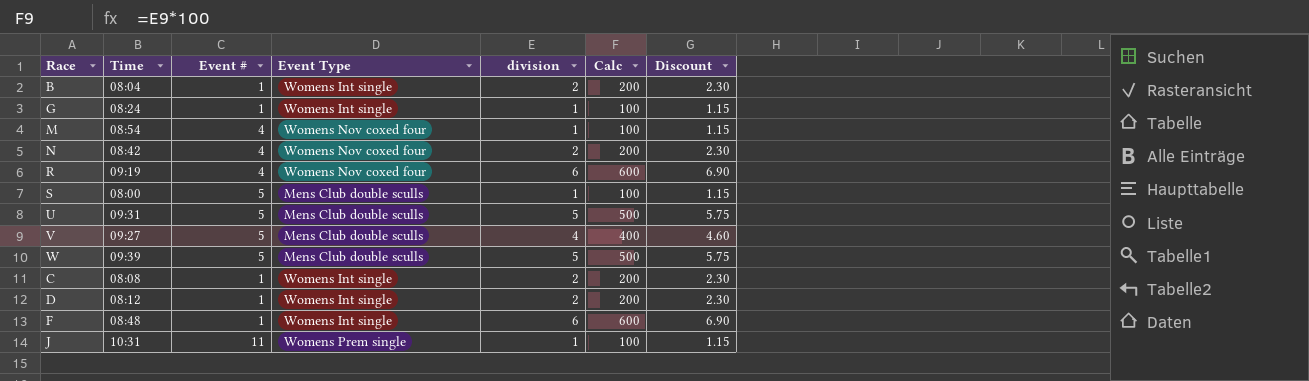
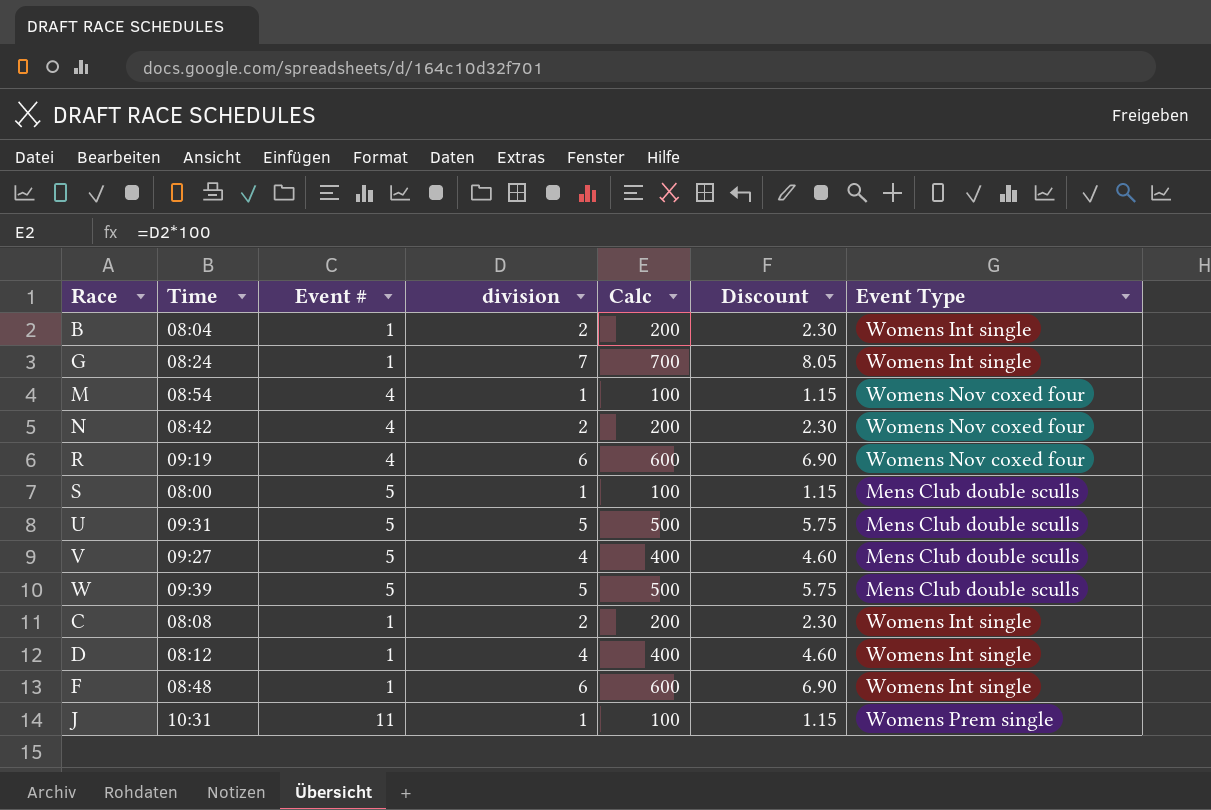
column Event Type | position: 4 -> 7
G | division: 1 -> 7
G | Calc: 100 -> 700
G | Discount: 1.15 -> 8.05
D | division: 2 -> 4
D | Calc: 200 -> 400
D | Discount: 2.30 -> 4.60

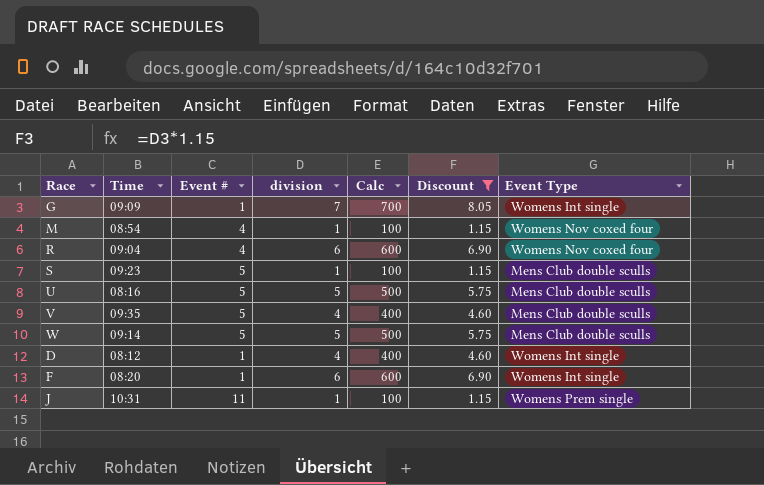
filter: none -> Discount != 2.30
G | Time: 08:24 -> 09:09
R | Time: 09:19 -> 09:04
S | Time: 08:00 -> 09:23
U | Time: 09:31 -> 08:16
V | Time: 09:27 -> 09:35
W | Time: 09:39 -> 09:14
F | Time: 08:48 -> 08:20

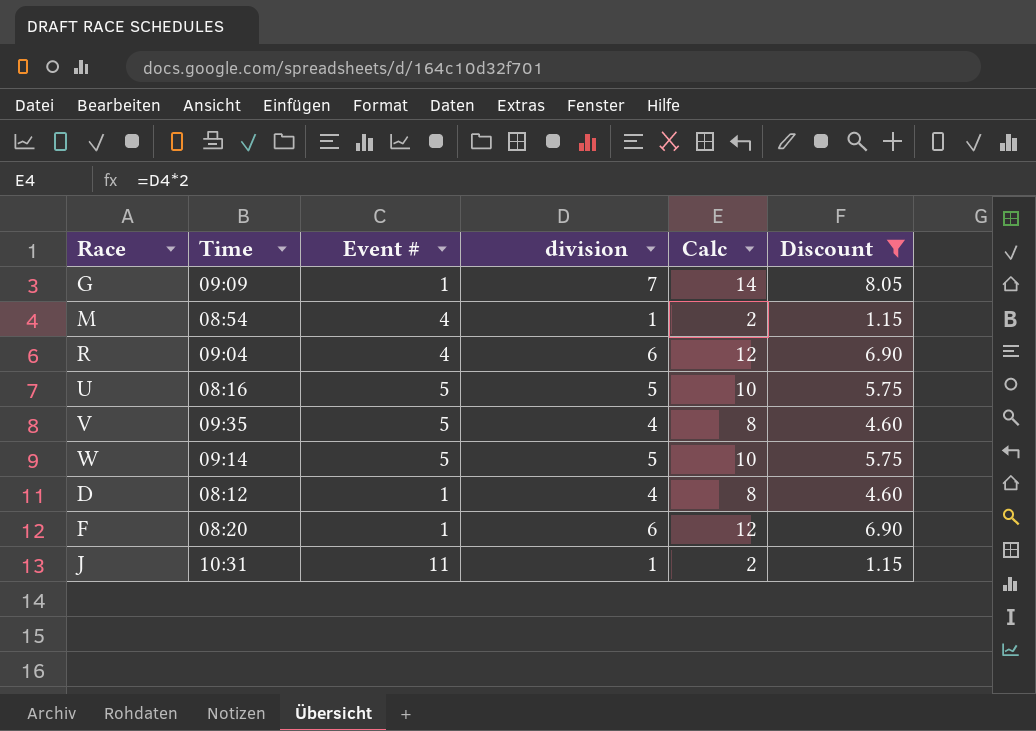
column Event Type | position: 7 -> none
column Calc | formula: [division] * 100 -> [division] * 2
row S: 09:23 | 5 | 1 | 100 | 1.15 | Mens Club double sculls -> none

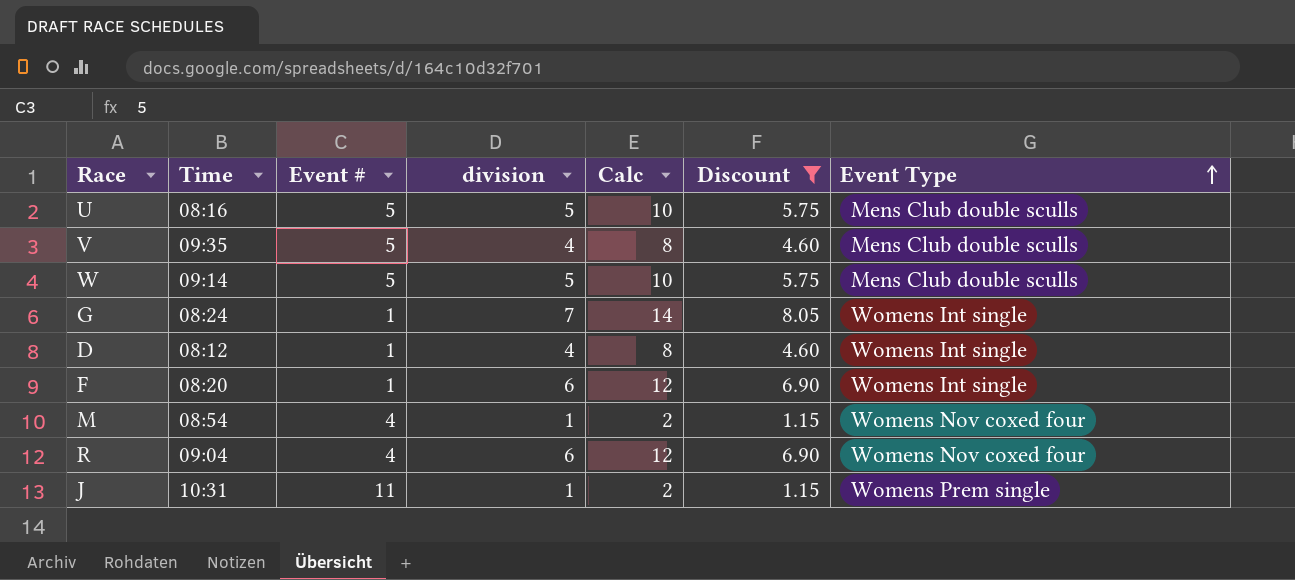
row order: none -> Event Type ascending
column Event Type | position: none -> 7
G | Time: 09:09 -> 08:24

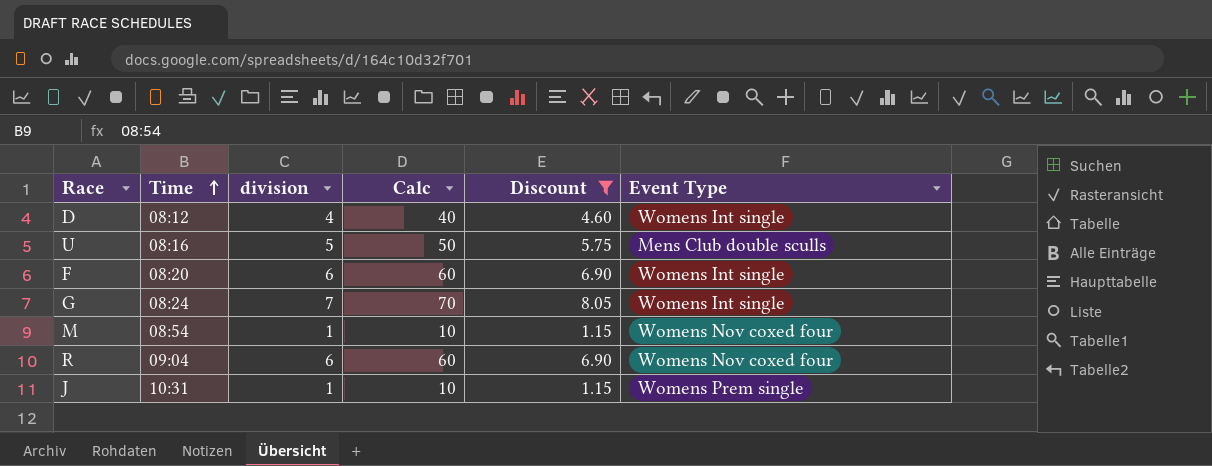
row order: Event Type ascending -> Time ascending
column Event # | position: 3 -> none
column Calc | formula: [division] * 2 -> [division] * 10
row V: 09:35 | 5 | 4 | 8 | 4.60 | Mens Club double sculls -> none
row W: 09:14 | 5 | 5 | 10 | 5.75 | Mens Club double sculls -> none

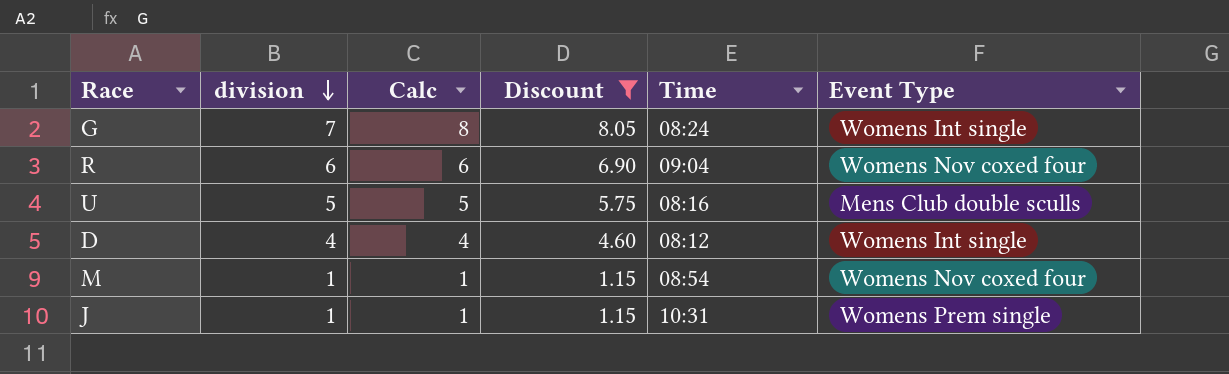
row order: Time ascending -> division descending
column Calc | formula: [division] * 10 -> [division] * 1.08
column Time | position: 2 -> 5
row F: 08:20 | 6 | 60 | 6.90 | Womens Int single -> none

